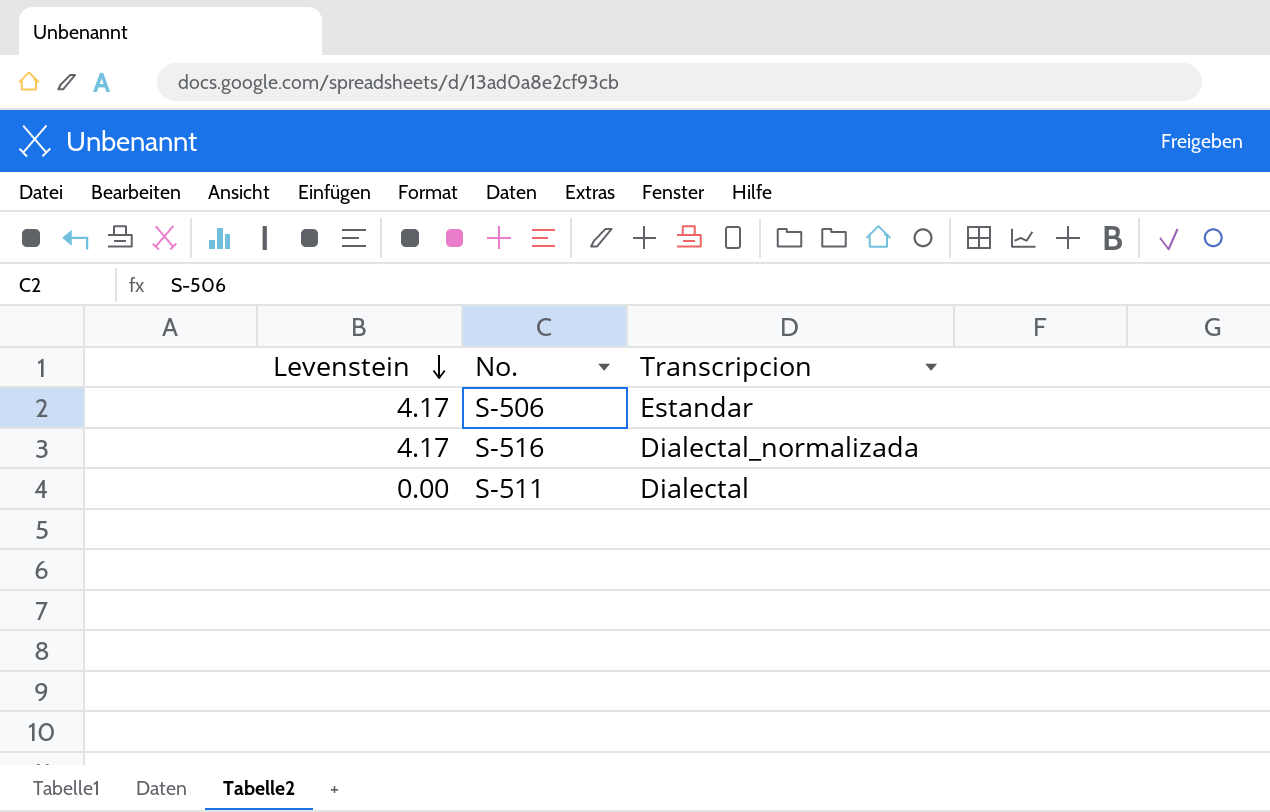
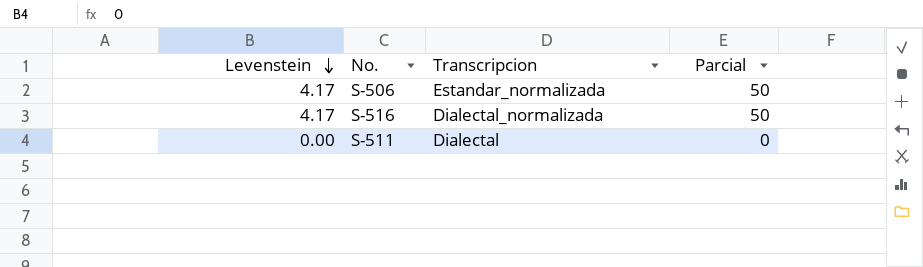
column Parcial | position: none -> 4
S-506 | Transcripcion: Estandar -> Estandar_normalizada

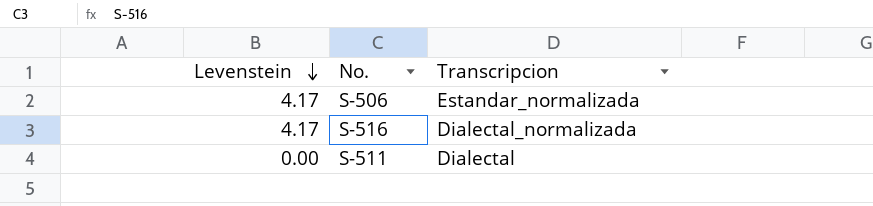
column Parcial | position: 4 -> none

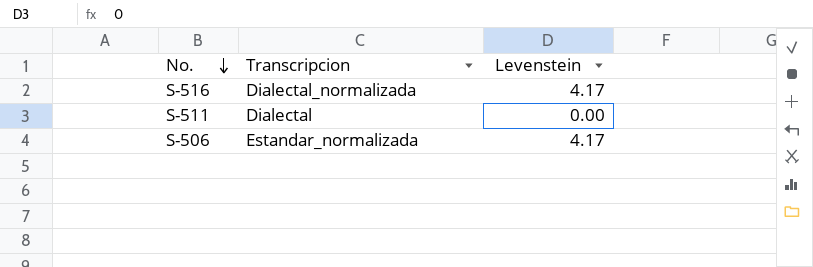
row order: Levenstein descending -> No. descending
column Levenstein | position: 1 -> 3

